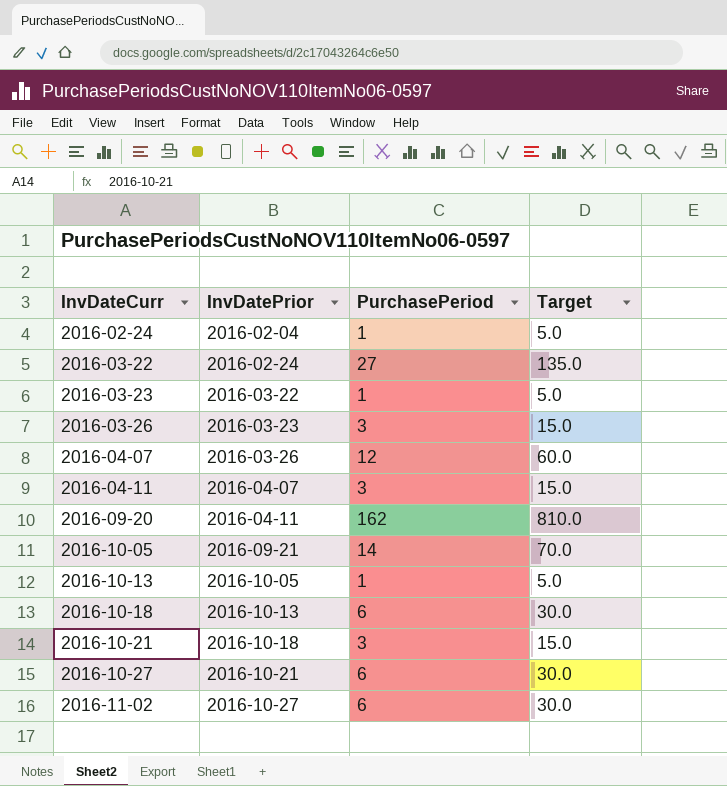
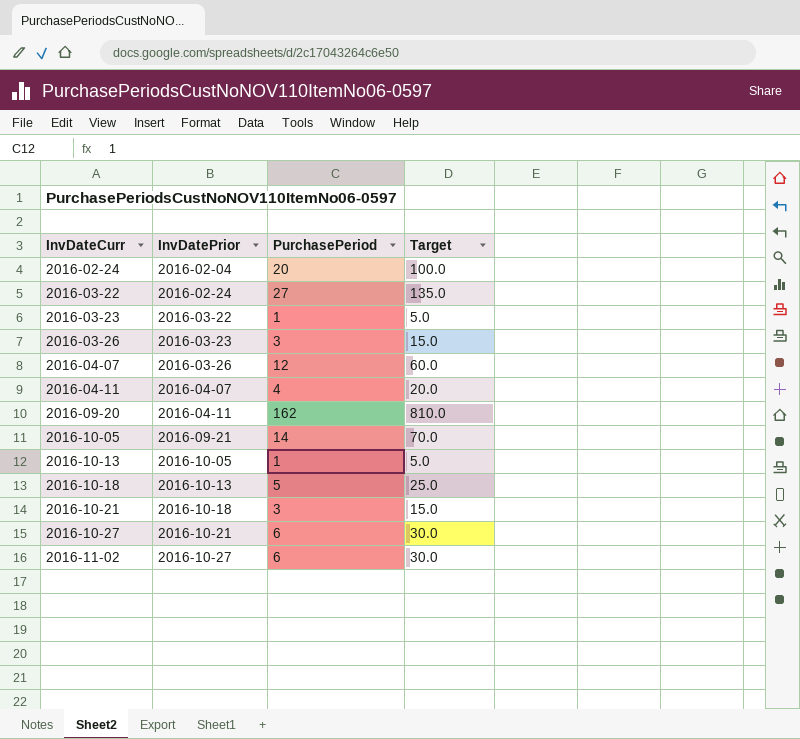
2016-02-24 | PurchasePeriod: 1 -> 20
2016-02-24 | Target: 5.0 -> 100.0
2016-04-11 | PurchasePeriod: 3 -> 4
2016-04-11 | Target: 15.0 -> 20.0
2016-10-18 | PurchasePeriod: 6 -> 5
2016-10-18 | Target: 30.0 -> 25.0

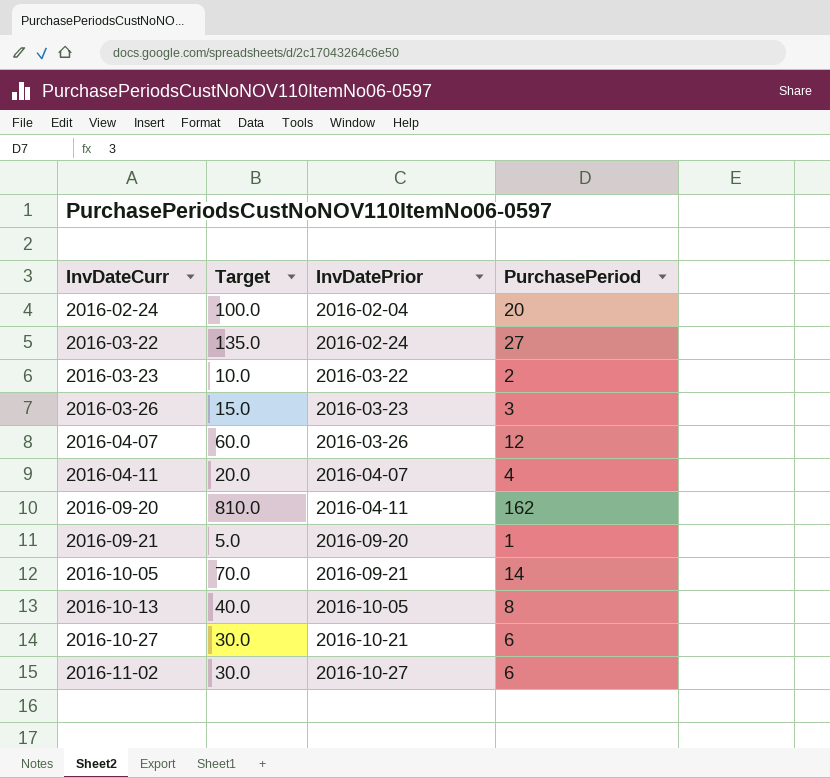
column Target | position: 4 -> 2
row 2016-10-18: 2016-10-13 | 5 | 25.0 -> none
row 2016-10-21: 2016-10-18 | 3 | 15.0 -> none
2016-03-23 | Target: 5.0 -> 10.0
2016-03-23 | PurchasePeriod: 1 -> 2
row 2016-09-21: none -> 5.0 | 2016-09-20 | 1
2016-10-13 | Target: 5.0 -> 40.0
2016-10-13 | PurchasePeriod: 1 -> 8

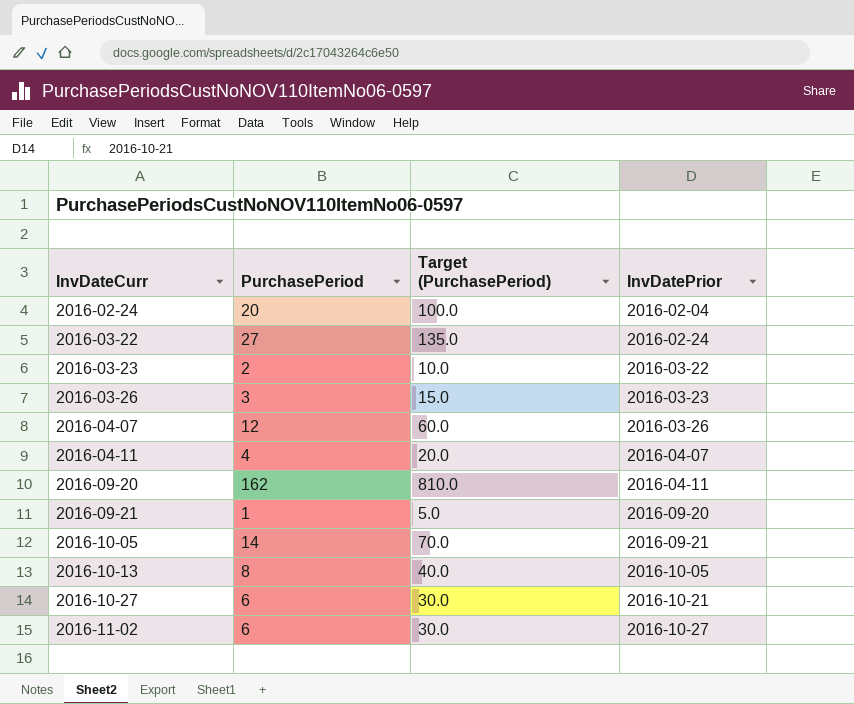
column PurchasePeriod | position: 4 -> 2
column name: Target -> Target (PurchasePeriod)

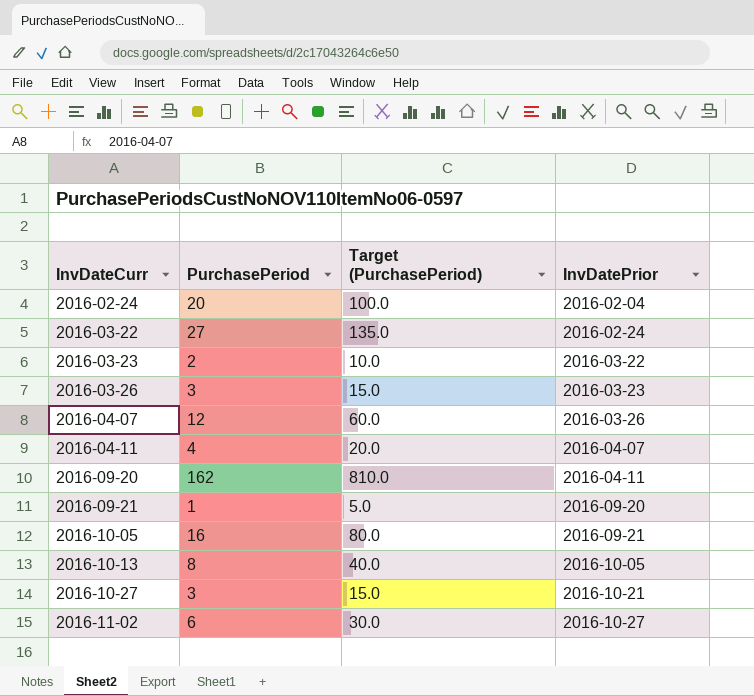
2016-10-05 | PurchasePeriod: 14 -> 16
2016-10-05 | Target (PurchasePeriod): 70.0 -> 80.0
2016-10-27 | PurchasePeriod: 6 -> 3
2016-10-27 | Target (PurchasePeriod): 30.0 -> 15.0

